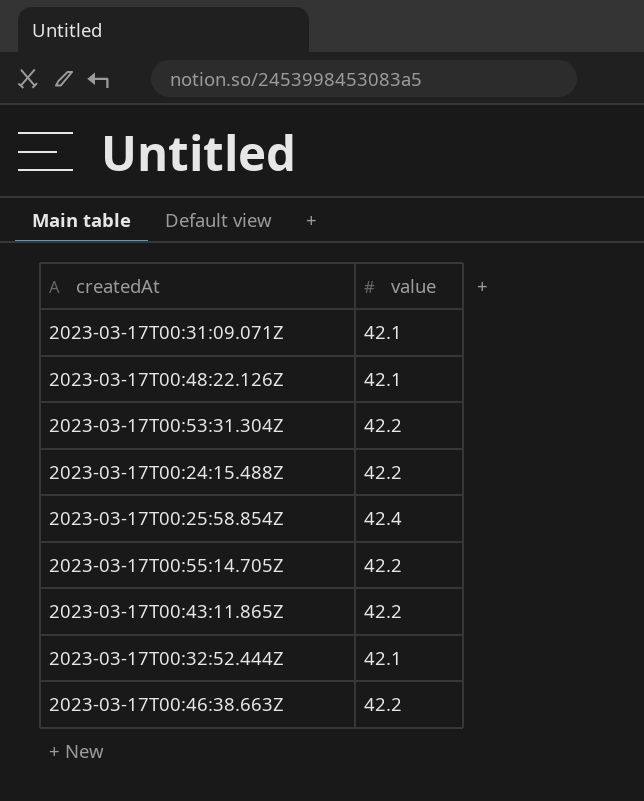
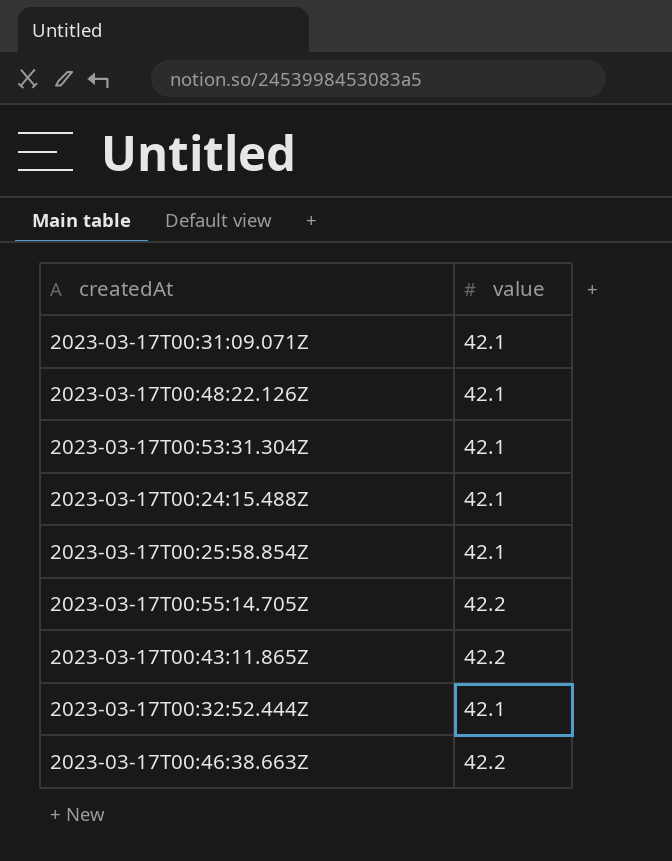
2023-03-17T00:53:31.304Z | value: 42.2 -> 42.1
2023-03-17T00:24:15.488Z | value: 42.2 -> 42.1
2023-03-17T00:25:58.854Z | value: 42.4 -> 42.1

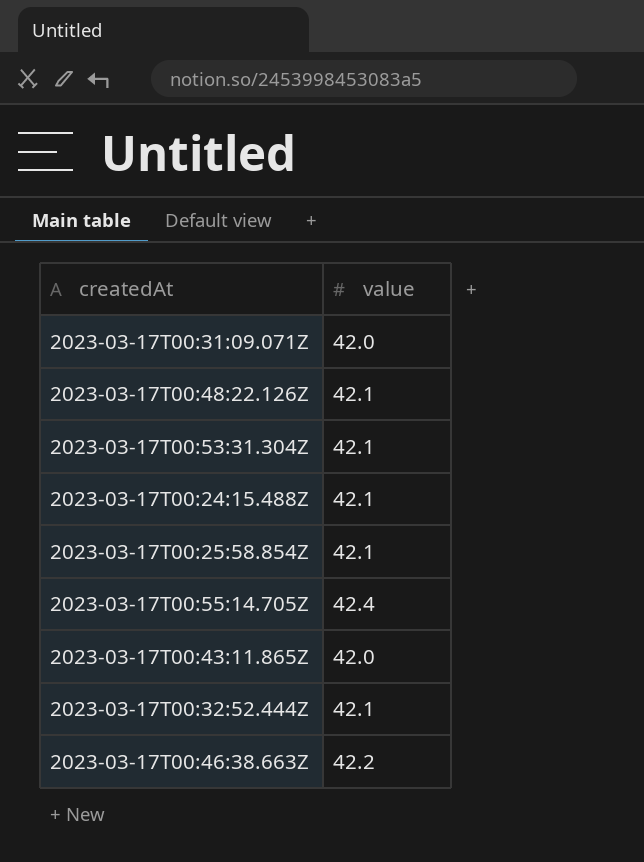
2023-03-17T00:31:09.071Z | value: 42.1 -> 42.0
2023-03-17T00:55:14.705Z | value: 42.2 -> 42.4
2023-03-17T00:43:11.865Z | value: 42.2 -> 42.0

